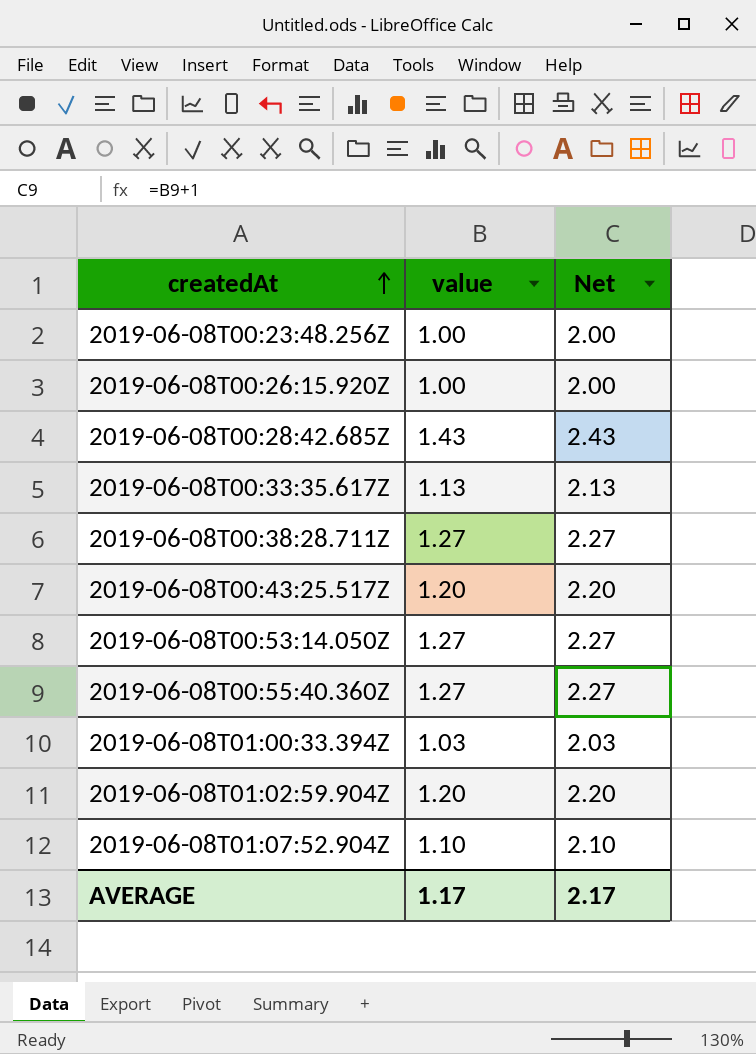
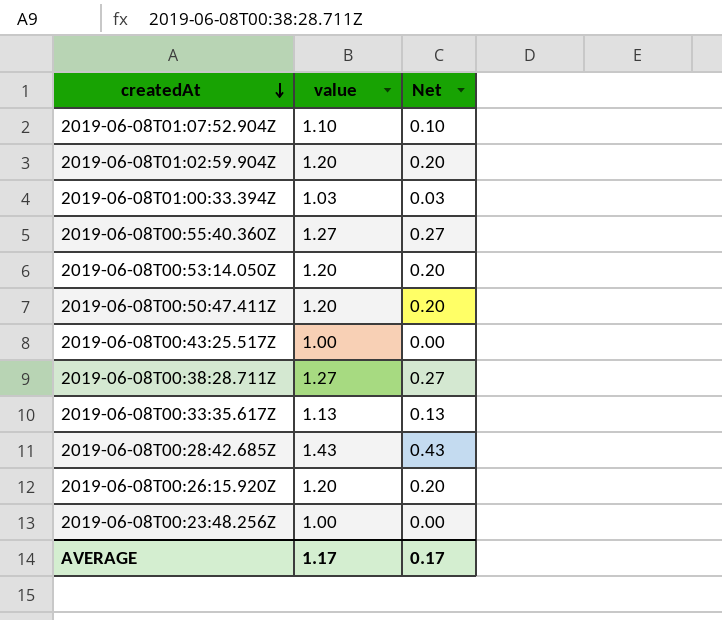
row order: createdAt ascending -> createdAt descending
column Net | formula: [value] + 1 -> [value] - 1
2019-06-08T00:53:14.050Z | value: 1.27 -> 1.20
row 2019-06-08T00:50:47.411Z: none -> 1.20 | 0.20
2019-06-08T00:43:25.517Z | value: 1.20 -> 1.00
2019-06-08T00:26:15.920Z | value: 1.00 -> 1.20
AVERAGE | Net: 2.17 -> 0.17

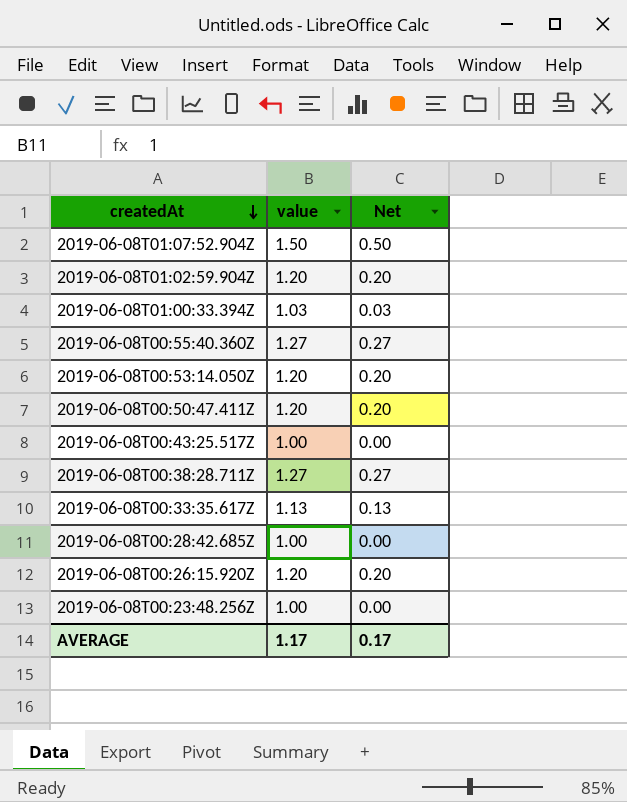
2019-06-08T01:07:52.904Z | value: 1.10 -> 1.50
2019-06-08T01:07:52.904Z | Net: 0.10 -> 0.50
2019-06-08T00:28:42.685Z | value: 1.43 -> 1.00
2019-06-08T00:28:42.685Z | Net: 0.43 -> 0.00

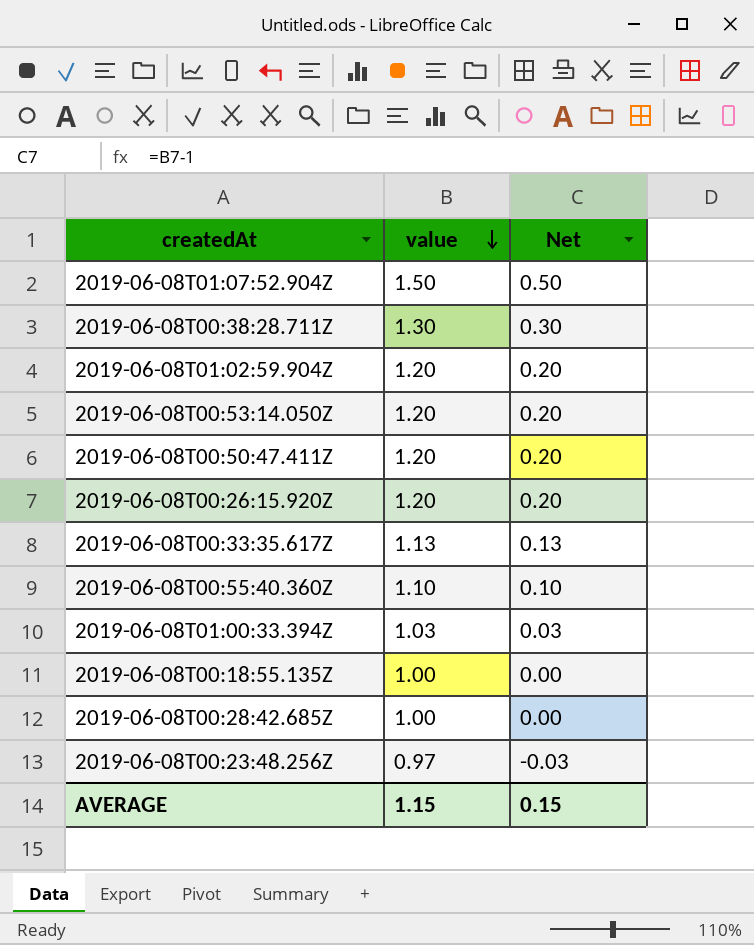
row order: createdAt descending -> value descending
row 2019-06-08T00:43:25.517Z: 1.00 | 0.00 -> none
2019-06-08T00:38:28.711Z | value: 1.27 -> 1.30
2019-06-08T00:38:28.711Z | Net: 0.27 -> 0.30
2019-06-08T00:55:40.360Z | value: 1.27 -> 1.10
2019-06-08T00:55:40.360Z | Net: 0.27 -> 0.10
row 2019-06-08T00:18:55.135Z: none -> 1.00 | 0.00
2019-06-08T00:23:48.256Z | value: 1.00 -> 0.97
2019-06-08T00:23:48.256Z | Net: 0.00 -> -0.03
AVERAGE | value: 1.17 -> 1.15
AVERAGE | Net: 0.17 -> 0.15

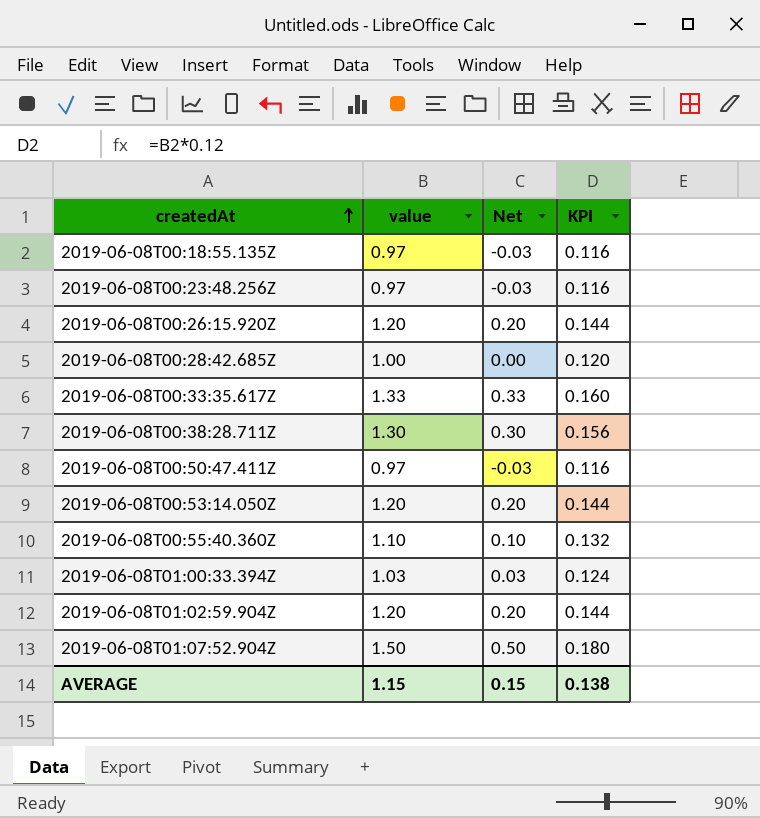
row order: value descending -> createdAt ascending
column KPI | formula: none -> [value] * 0.12
2019-06-08T00:18:55.135Z | value: 1.00 -> 0.97
2019-06-08T00:18:55.135Z | Net: 0.00 -> -0.03
2019-06-08T00:33:35.617Z | value: 1.13 -> 1.33
2019-06-08T00:33:35.617Z | Net: 0.13 -> 0.33
2019-06-08T00:50:47.411Z | value: 1.20 -> 0.97
2019-06-08T00:50:47.411Z | Net: 0.20 -> -0.03

